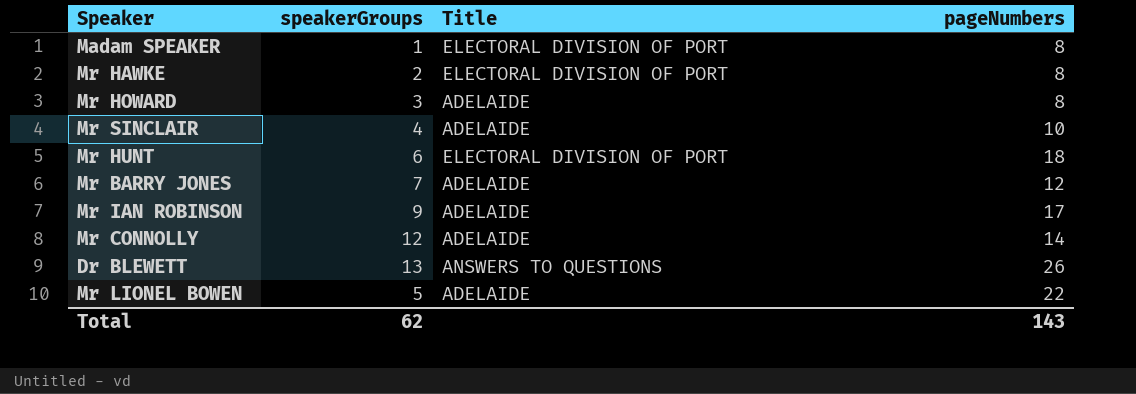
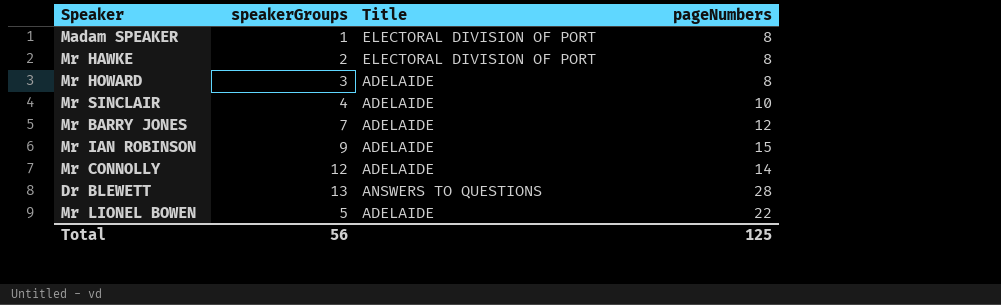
row Mr HUNT: 6 | ELECTORAL DIVISION OF PORT | 18 -> none
Mr IAN ROBINSON | pageNumbers: 17 -> 15
Dr BLEWETT | pageNumbers: 26 -> 28
Total | speakerGroups: 62 -> 56
Total | pageNumbers: 143 -> 125

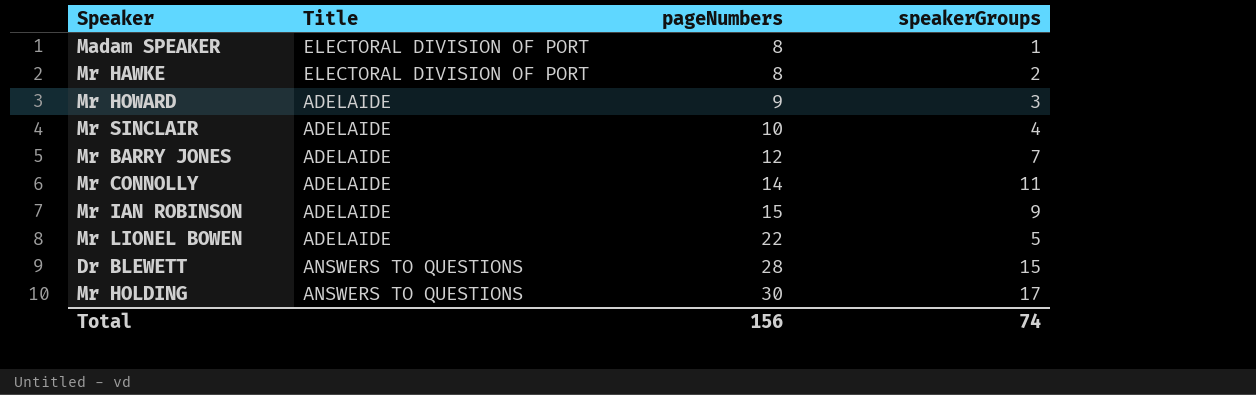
row order: none -> pageNumbers ascending
column speakerGroups | position: 2 -> 4
Mr HOWARD | pageNumbers: 8 -> 9
Mr CONNOLLY | speakerGroups: 12 -> 11
Dr BLEWETT | speakerGroups: 13 -> 15
row Mr HOLDING: none -> ANSWERS TO QUESTIONS | 30 | 17
Total | pageNumbers: 125 -> 156
Total | speakerGroups: 56 -> 74

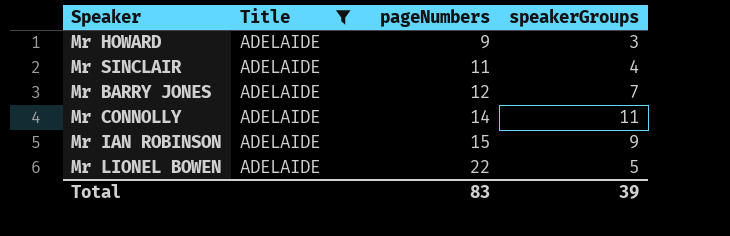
filter: none -> Title = ADELAIDE
Mr SINCLAIR | pageNumbers: 10 -> 11
Total | pageNumbers: 156 -> 83
Total | speakerGroups: 74 -> 39

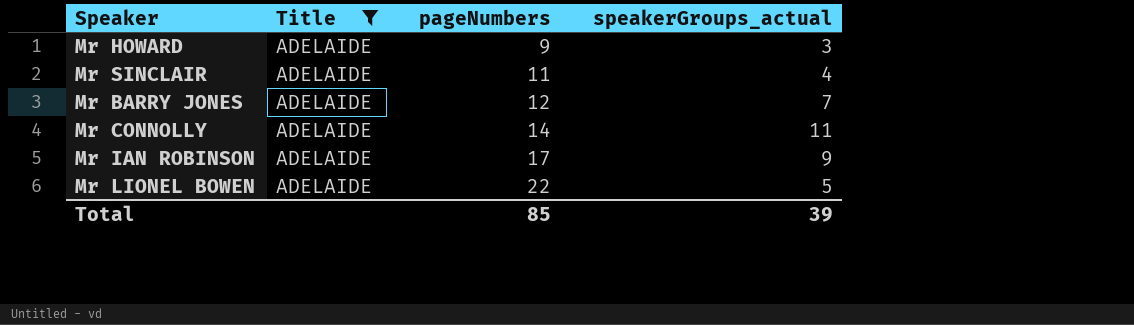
column name: speakerGroups -> speakerGroups_actual
Mr IAN ROBINSON | pageNumbers: 15 -> 17
Total | pageNumbers: 83 -> 85

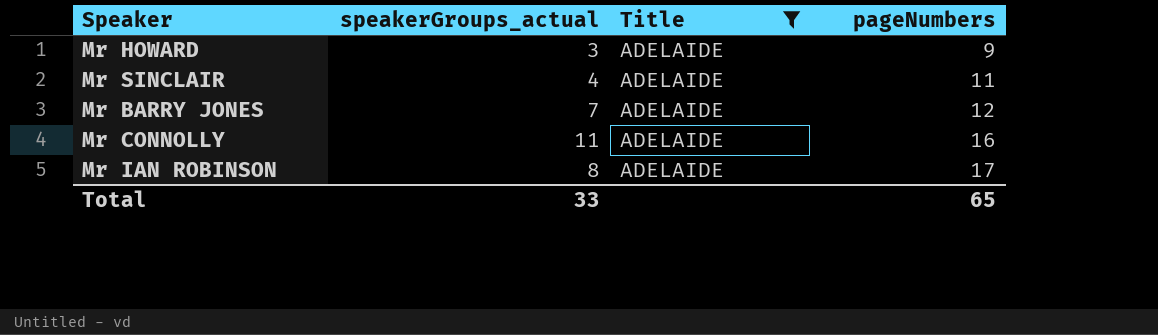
column speakerGroups_actual | position: 4 -> 2
row Mr LIONEL BOWEN: ADELAIDE | 22 | 5 -> none
Mr CONNOLLY | pageNumbers: 14 -> 16
Mr IAN ROBINSON | speakerGroups_actual: 9 -> 8
Total | speakerGroups_actual: 39 -> 33
Total | pageNumbers: 85 -> 65

